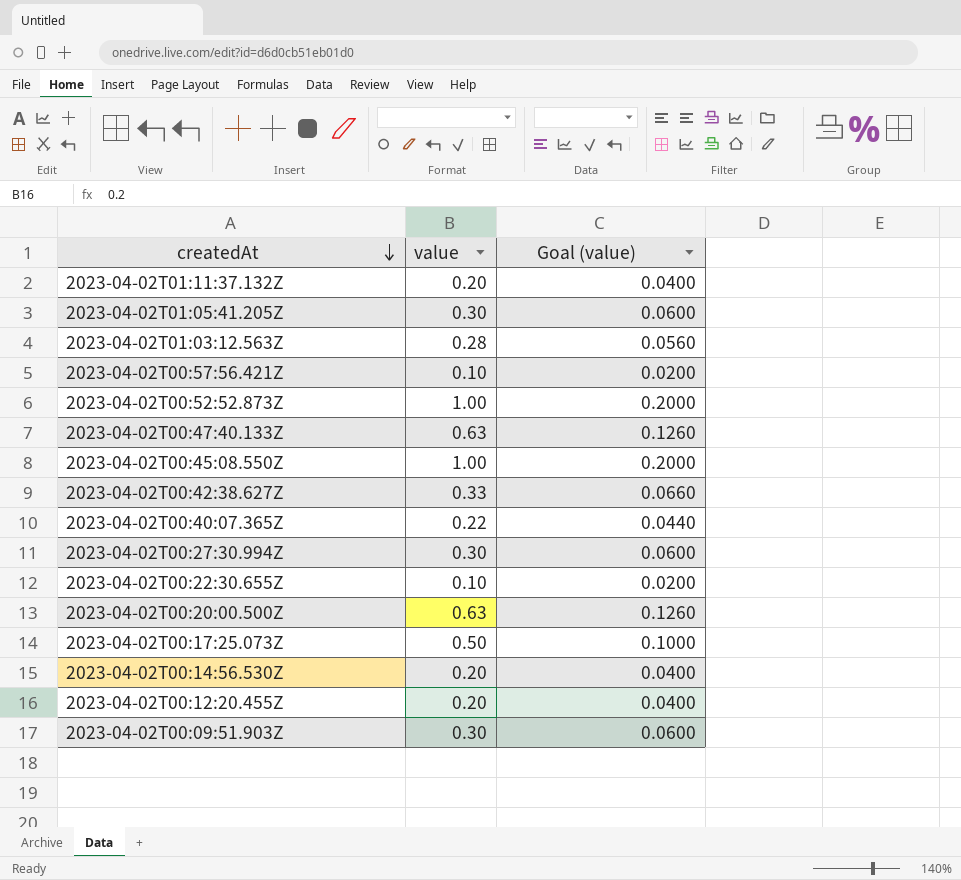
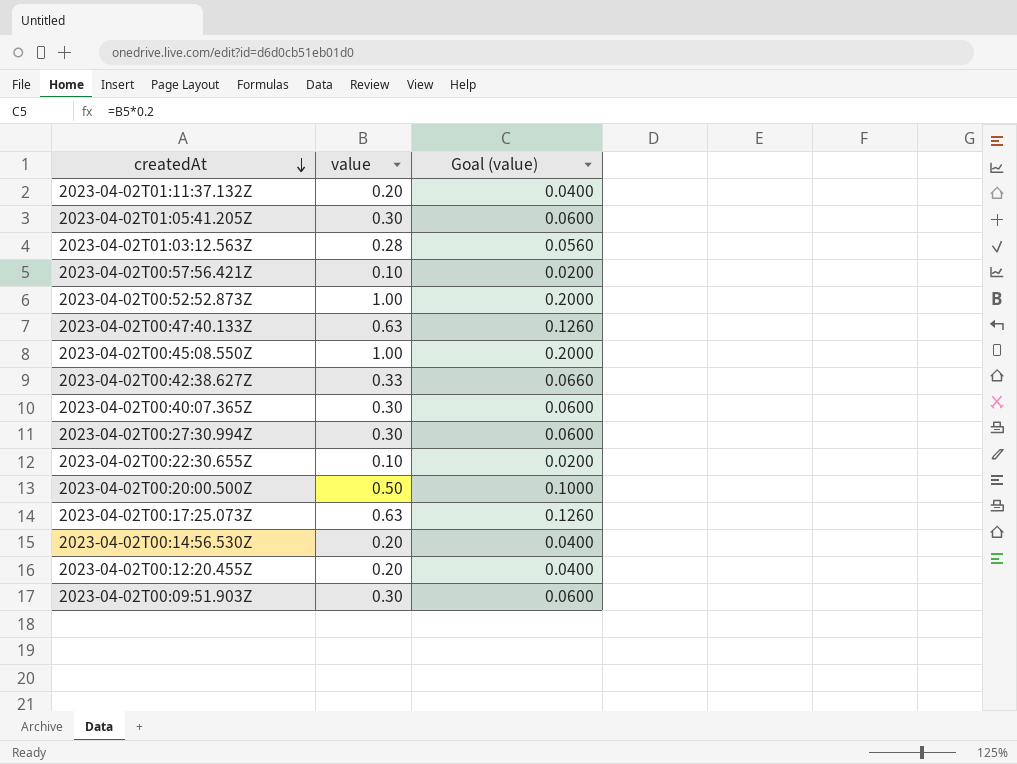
2023-04-02T00:40:07.365Z | value: 0.22 -> 0.30
2023-04-02T00:40:07.365Z | Goal (value): 0.0440 -> 0.0600
2023-04-02T00:20:00.500Z | value: 0.63 -> 0.50
2023-04-02T00:20:00.500Z | Goal (value): 0.1260 -> 0.1000
2023-04-02T00:17:25.073Z | value: 0.50 -> 0.63
2023-04-02T00:17:25.073Z | Goal (value): 0.1000 -> 0.1260

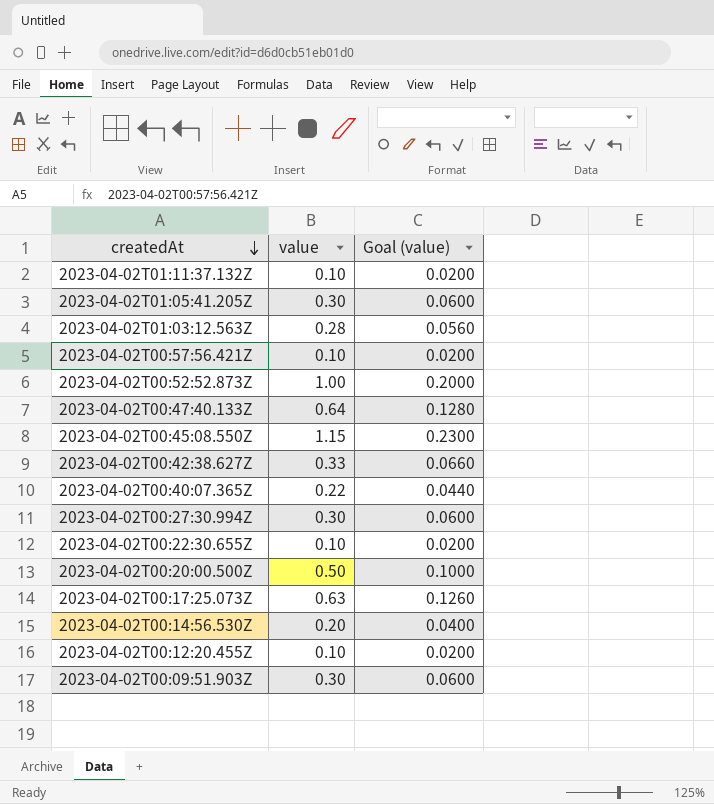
2023-04-02T01:11:37.132Z | value: 0.20 -> 0.10
2023-04-02T01:11:37.132Z | Goal (value): 0.0400 -> 0.0200
2023-04-02T00:47:40.133Z | value: 0.63 -> 0.64
2023-04-02T00:47:40.133Z | Goal (value): 0.1260 -> 0.1280
2023-04-02T00:45:08.550Z | value: 1.00 -> 1.15
2023-04-02T00:45:08.550Z | Goal (value): 0.2000 -> 0.2300
2023-04-02T00:40:07.365Z | value: 0.30 -> 0.22
2023-04-02T00:40:07.365Z | Goal (value): 0.0600 -> 0.0440
2023-04-02T00:12:20.455Z | value: 0.20 -> 0.10
2023-04-02T00:12:20.455Z | Goal (value): 0.0400 -> 0.0200

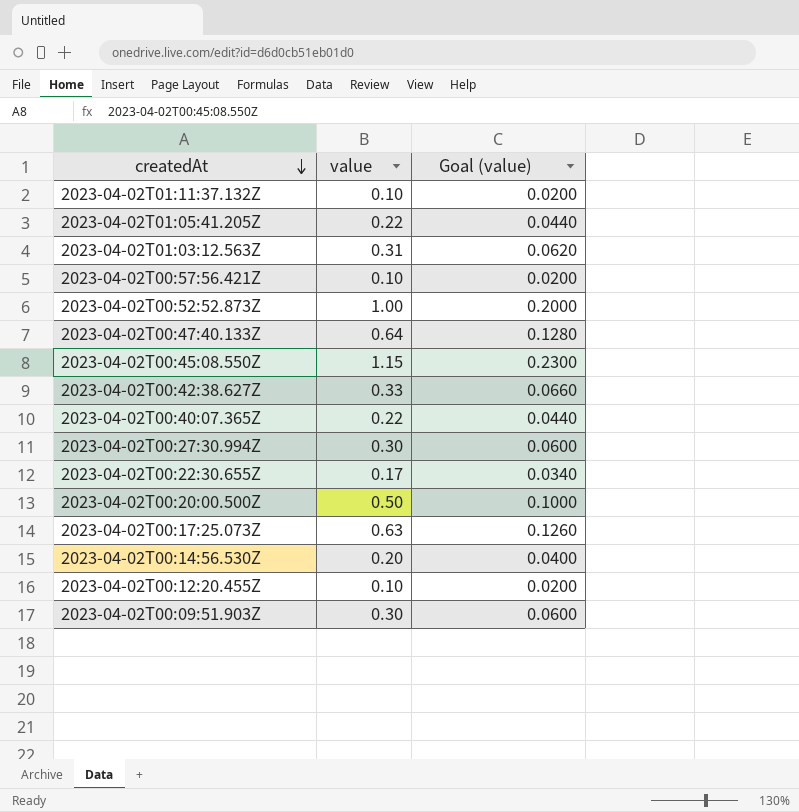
2023-04-02T01:05:41.205Z | value: 0.30 -> 0.22
2023-04-02T01:05:41.205Z | Goal (value): 0.0600 -> 0.0440
2023-04-02T01:03:12.563Z | value: 0.28 -> 0.31
2023-04-02T01:03:12.563Z | Goal (value): 0.0560 -> 0.0620
2023-04-02T00:22:30.655Z | value: 0.10 -> 0.17
2023-04-02T00:22:30.655Z | Goal (value): 0.0200 -> 0.0340

